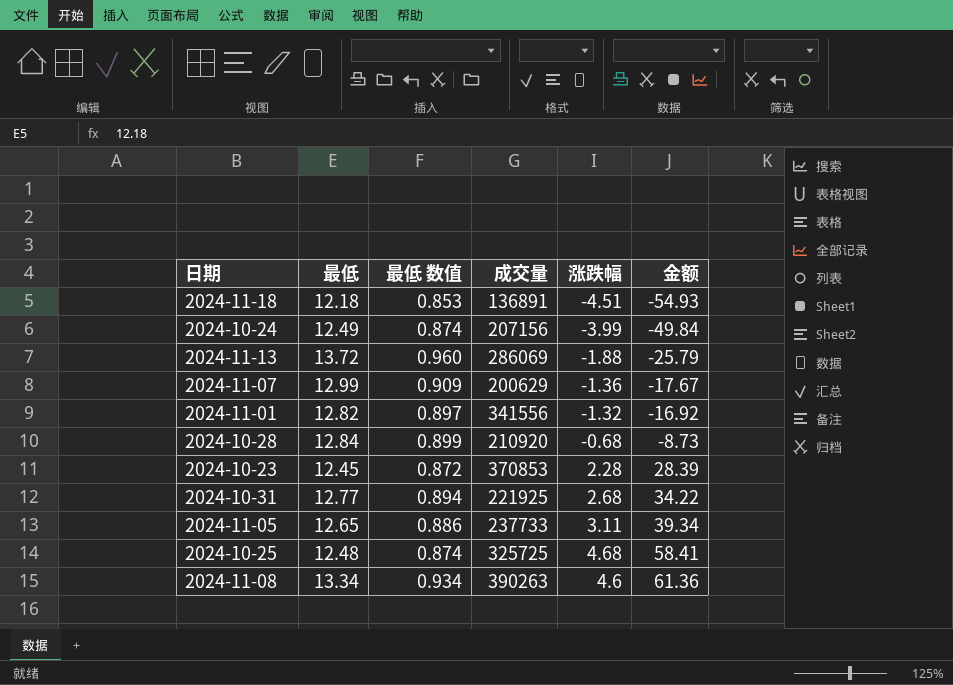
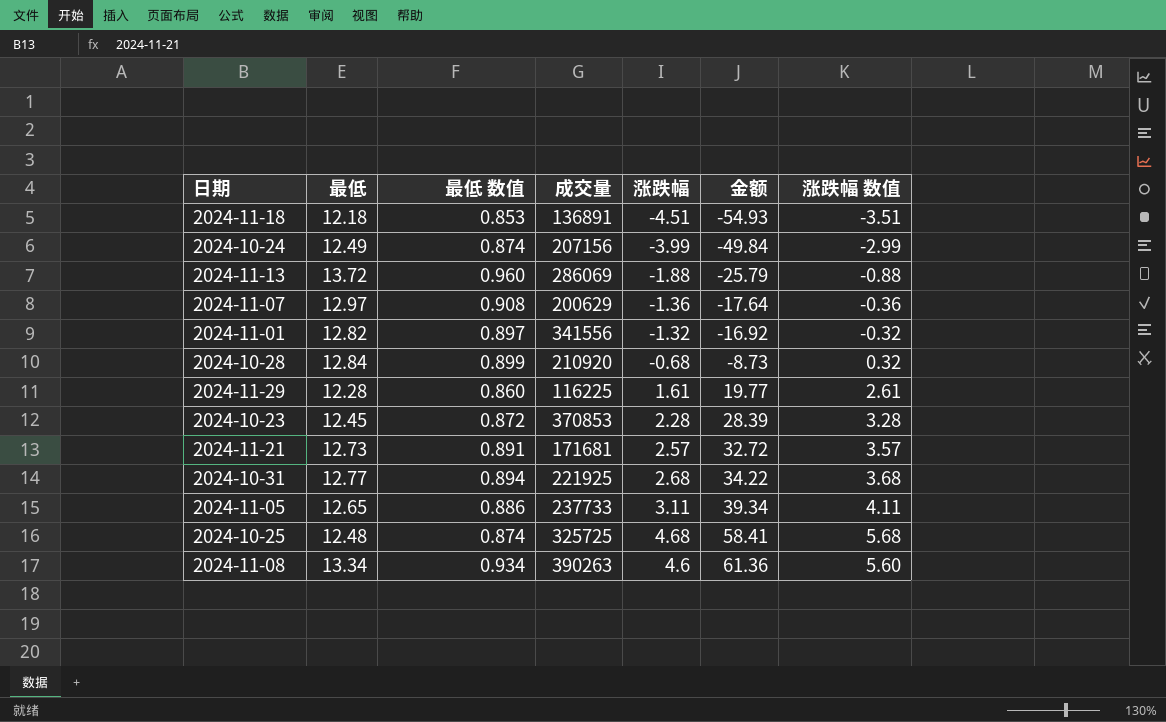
column 涨跌幅 数值 | formula: none -> [涨跌幅] + 1
2024-11-07 | 最低: 12.99 -> 12.97
2024-11-07 | 最低 数值: 0.909 -> 0.908
2024-11-07 | 金额: -17.67 -> -17.64
row 2024-11-29: none -> 12.28 | 0.860 | 116225 | 1.61 | 19.77 | 2.61
row 2024-11-21: none -> 12.73 | 0.891 | 171681 | 2.57 | 32.72 | 3.57

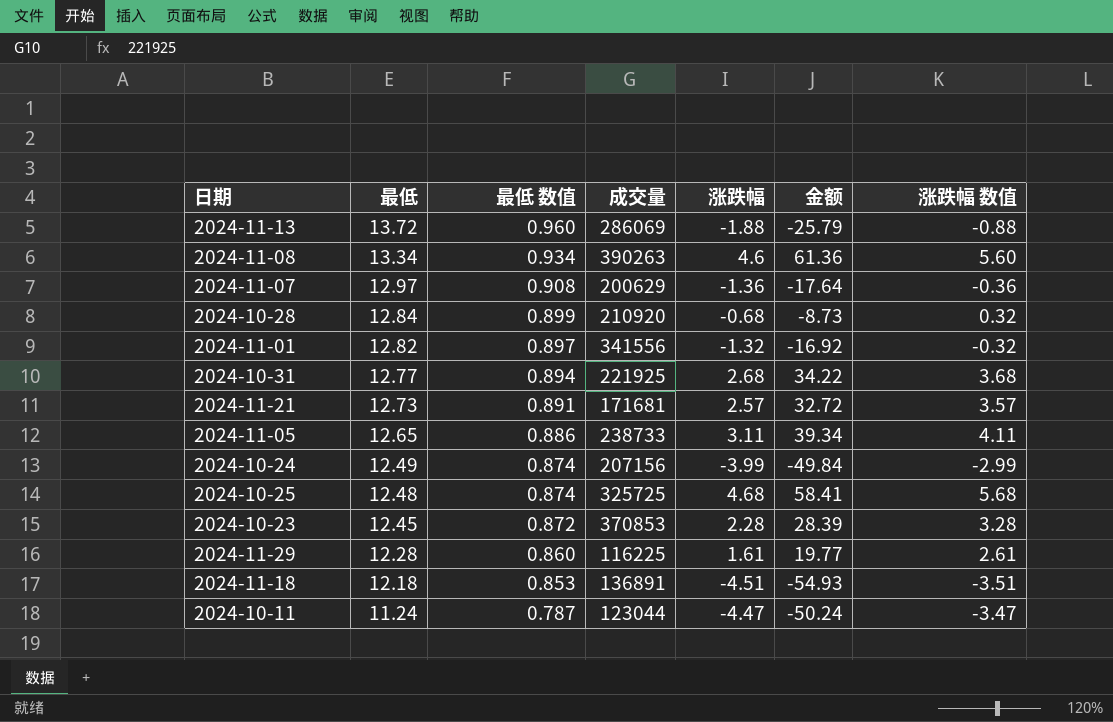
row order: 金额 ascending -> 最低 descending
2024-11-05 | 成交量: 237733 -> 238733
row 2024-10-11: none -> 11.24 | 0.787 | 123044 | -4.47 | -50.24 | -3.47

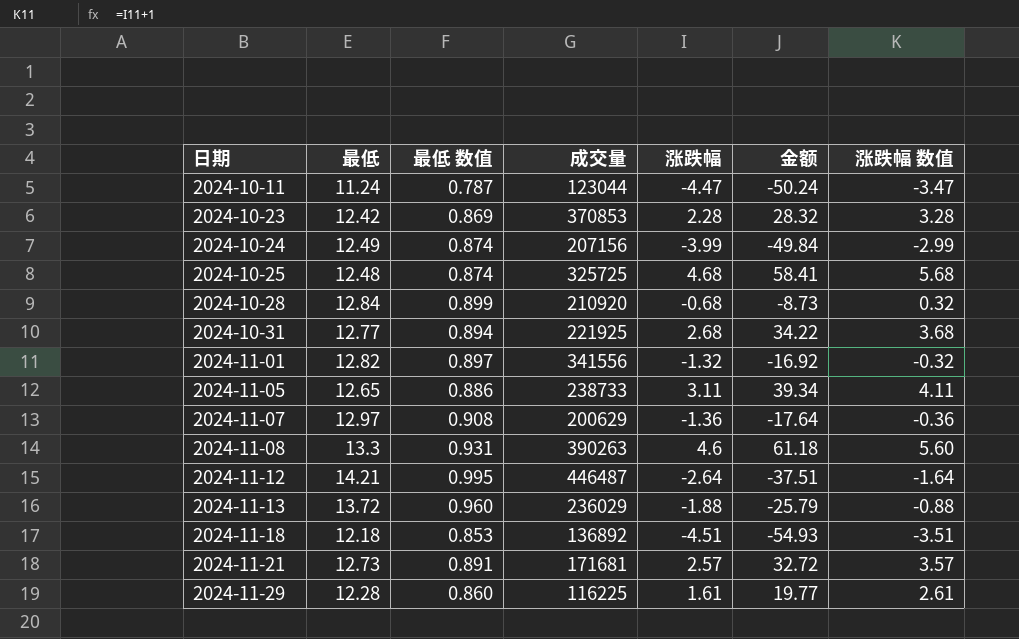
row order: 最低 descending -> 日期 ascending
2024-10-23 | 最低: 12.45 -> 12.42
2024-10-23 | 最低 数值: 0.872 -> 0.869
2024-10-23 | 金额: 28.39 -> 28.32
2024-11-08 | 最低: 13.34 -> 13.3
2024-11-08 | 最低 数值: 0.934 -> 0.931
2024-11-08 | 金额: 61.36 -> 61.18
row 2024-11-12: none -> 14.21 | 0.995 | 446487 | -2.64 | -37.51 | -1.64
2024-11-13 | 成交量: 286069 -> 236029
2024-11-18 | 成交量: 136891 -> 136892

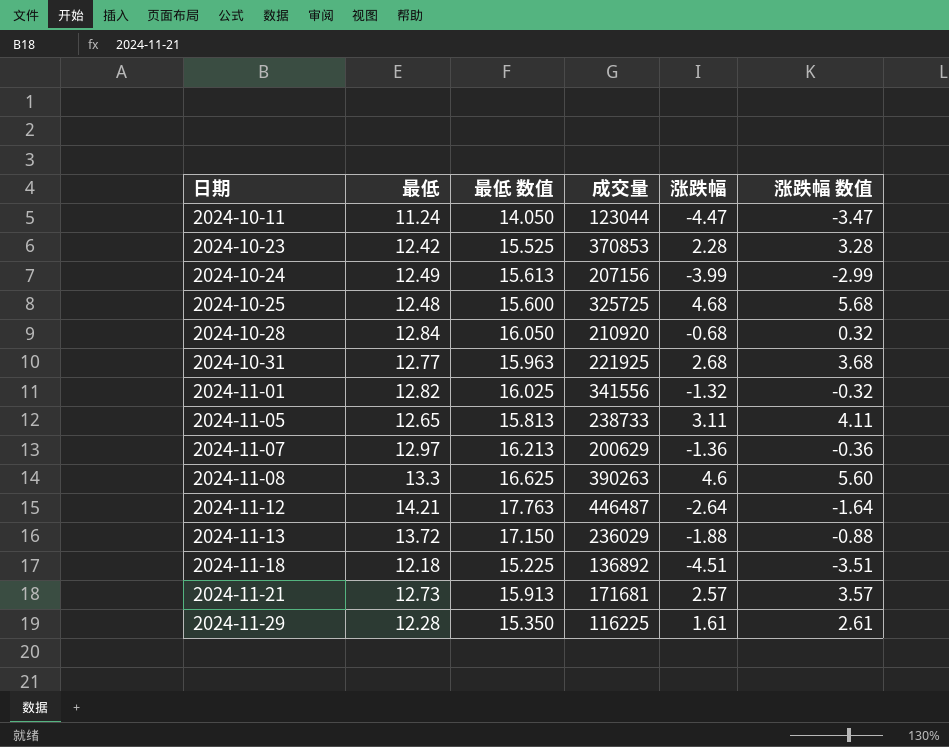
column 金额 | formula: [最低] * [涨跌幅] -> none
column 最低 数值 | formula: [最低] * 0.07 -> [最低] * 1.25

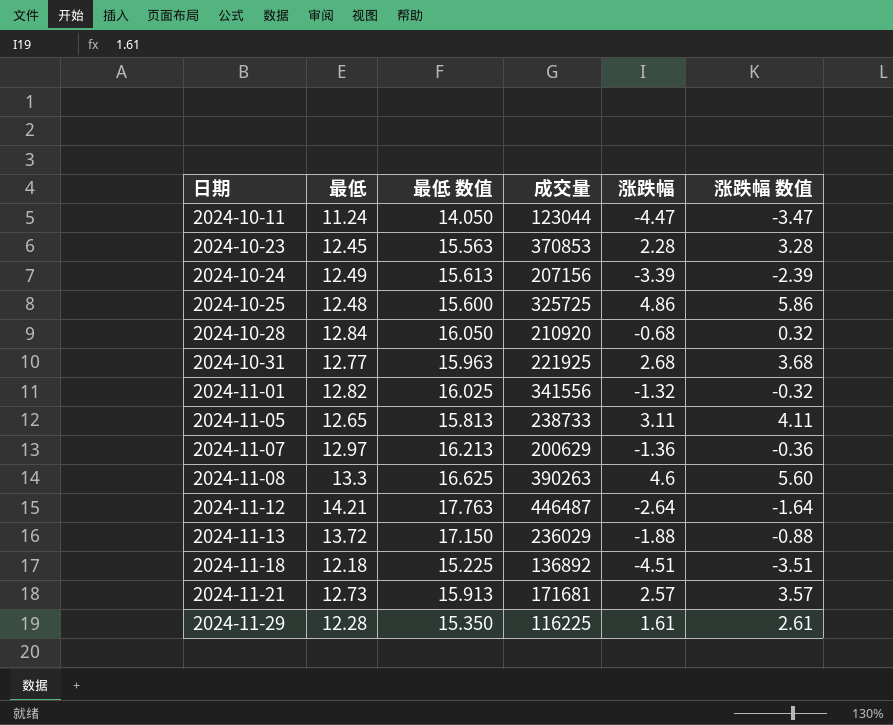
2024-10-23 | 最低: 12.42 -> 12.45
2024-10-23 | 最低 数值: 15.525 -> 15.563
2024-10-24 | 涨跌幅: -3.99 -> -3.39
2024-10-24 | 涨跌幅 数值: -2.99 -> -2.39
2024-10-25 | 涨跌幅: 4.68 -> 4.86
2024-10-25 | 涨跌幅 数值: 5.68 -> 5.86

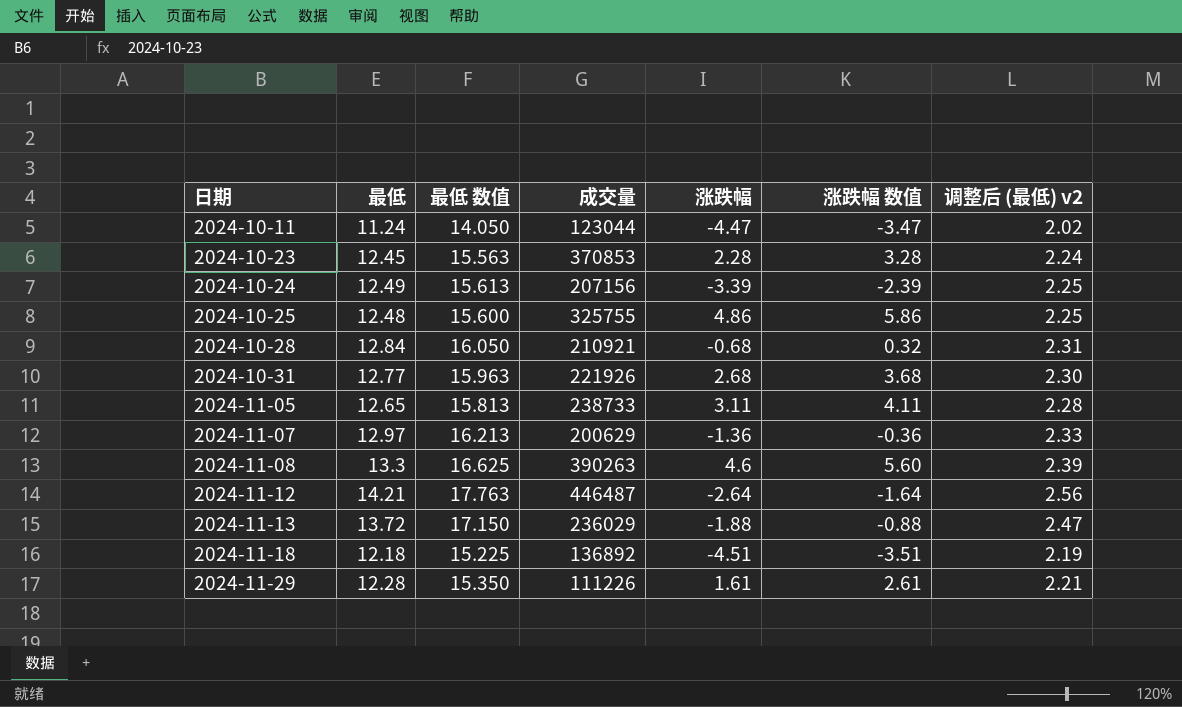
column 调整后 (最低) v2 | formula: none -> [最低] * 0.18
row 2024-11-01: 12.82 | 16.025 | 341556 | -1.32 | -0.32 -> none
row 2024-11-21: 12.73 | 15.913 | 171681 | 2.57 | 3.57 -> none
2024-10-25 | 成交量: 325725 -> 325755
2024-10-28 | 成交量: 210920 -> 210921
2024-10-31 | 成交量: 221925 -> 221926
2024-11-29 | 成交量: 116225 -> 111226

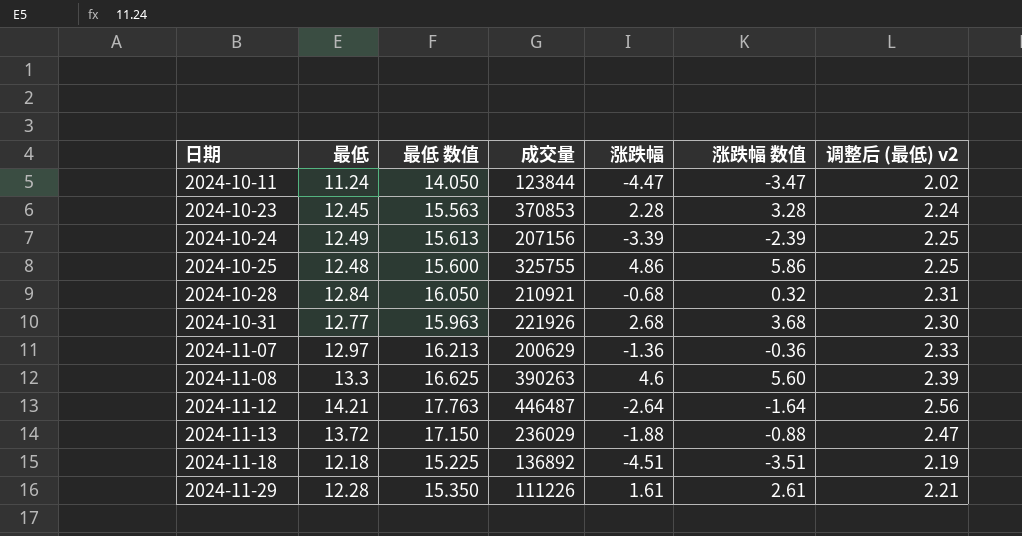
row 2024-11-05: 12.65 | 15.813 | 238733 | 3.11 | 4.11 | 2.28 -> none
2024-10-11 | 成交量: 123044 -> 123844

